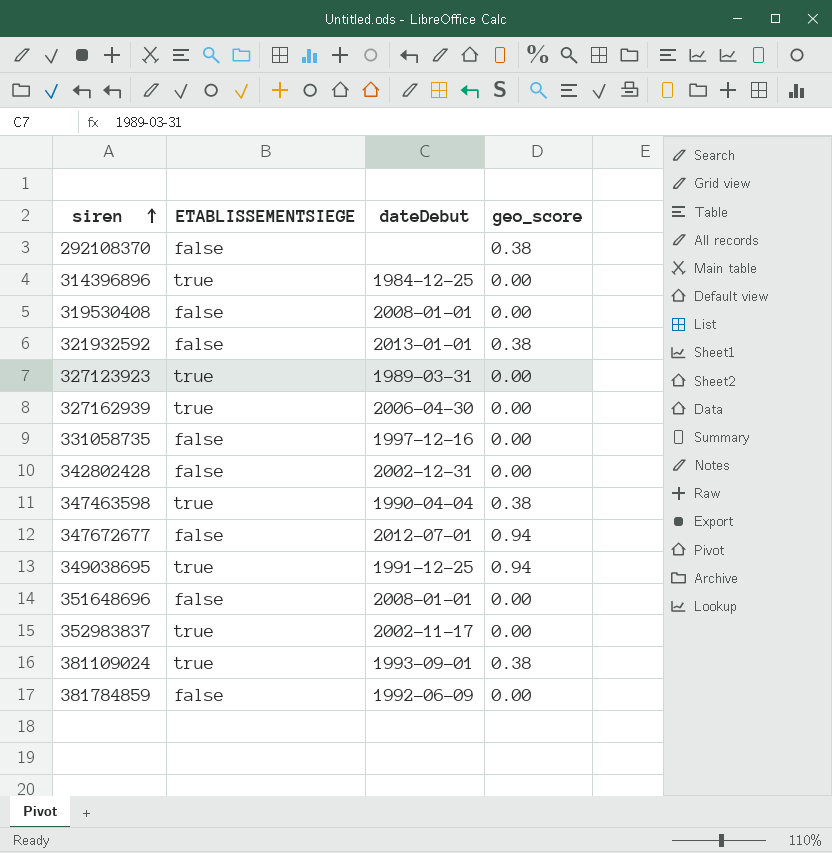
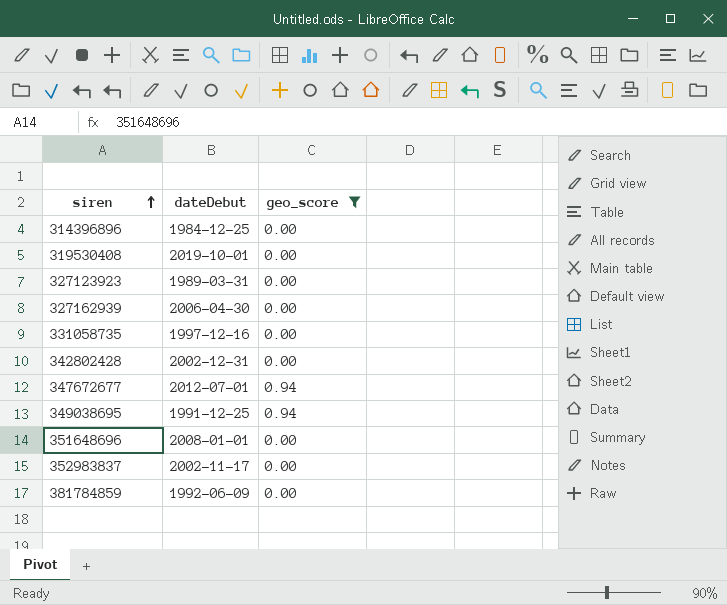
filter: none -> geo_score != 0.38
column ETABLISSEMENTSIEGE | position: 2 -> none
319530408 | dateDebut: 2008-01-01 -> 2019-10-01

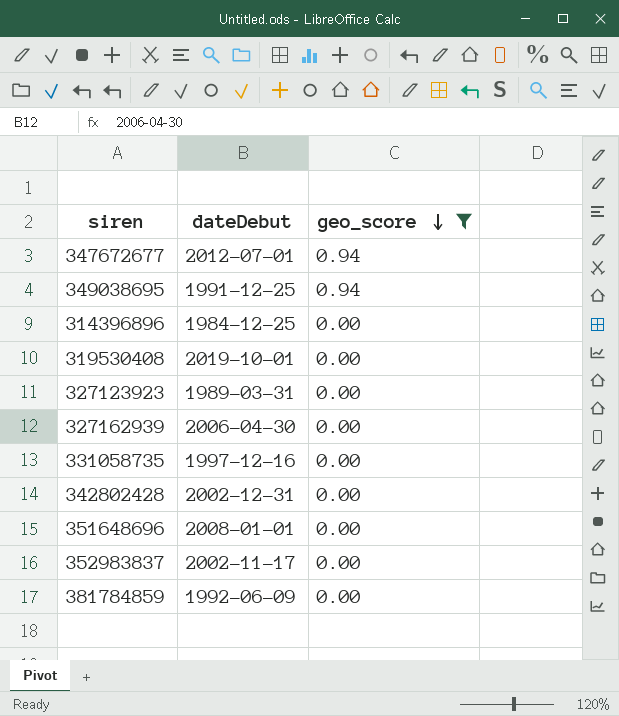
row order: siren ascending -> geo_score descending

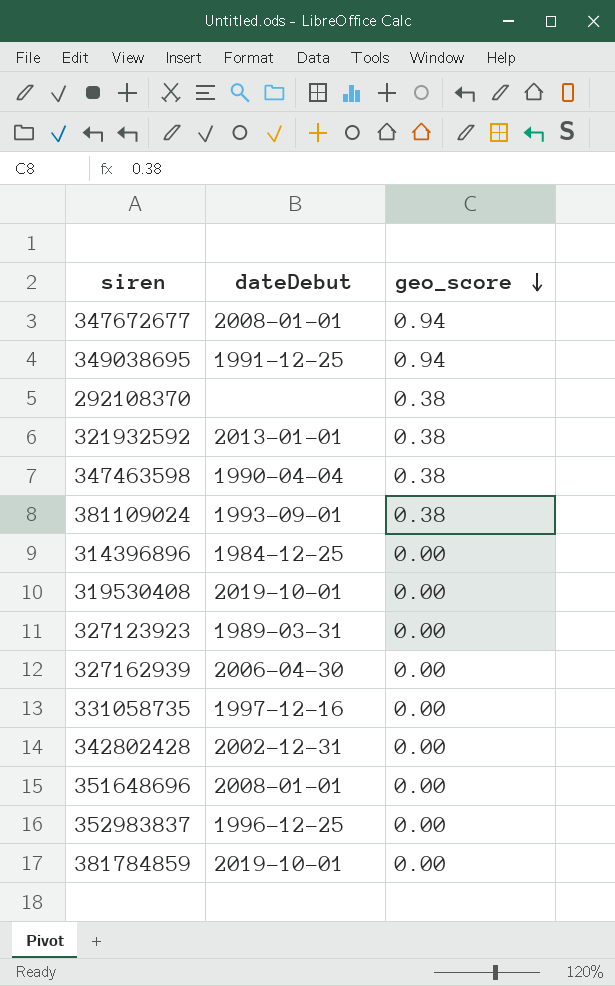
filter: geo_score != 0.38 -> none
347672677 | dateDebut: 2012-07-01 -> 2008-01-01
352983837 | dateDebut: 2002-11-17 -> 1996-12-25
381784859 | dateDebut: 1992-06-09 -> 2019-10-01

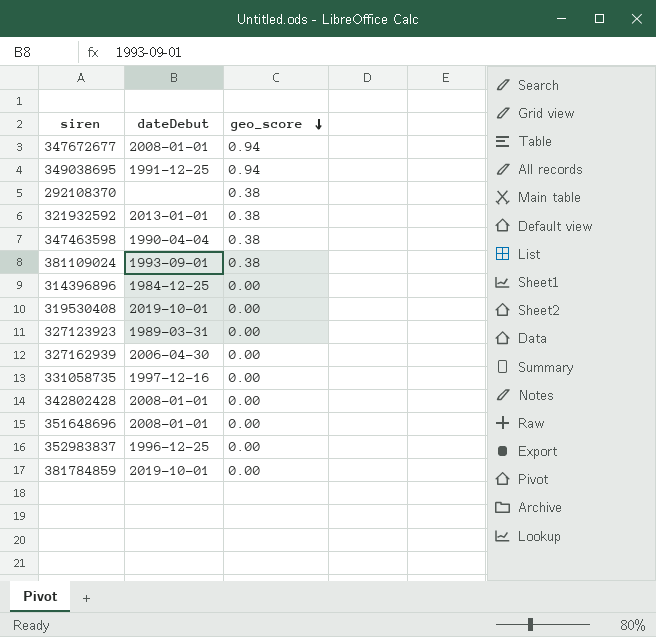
342802428 | dateDebut: 2002-12-31 -> 2008-01-01

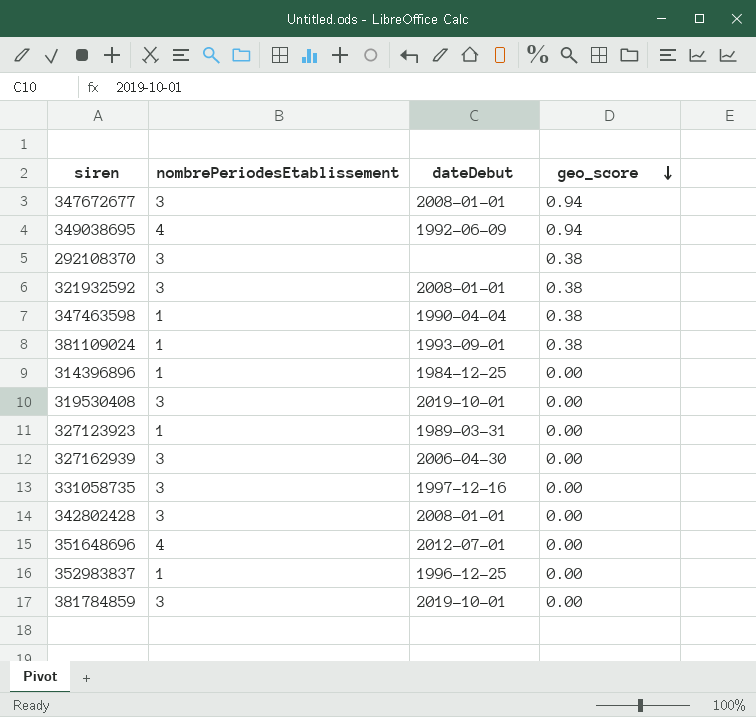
column nombrePeriodesEtablissement | position: none -> 2
349038695 | dateDebut: 1991-12-25 -> 1992-06-09
321932592 | dateDebut: 2013-01-01 -> 2008-01-01
351648696 | dateDebut: 2008-01-01 -> 2012-07-01

